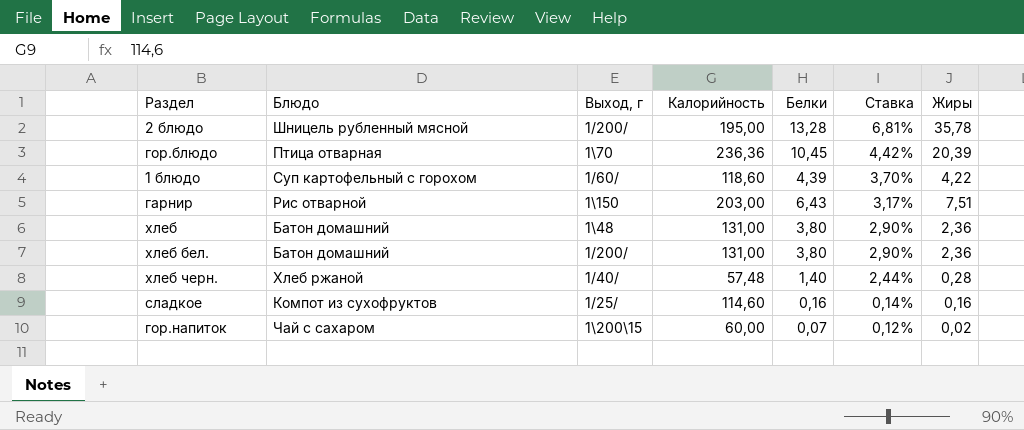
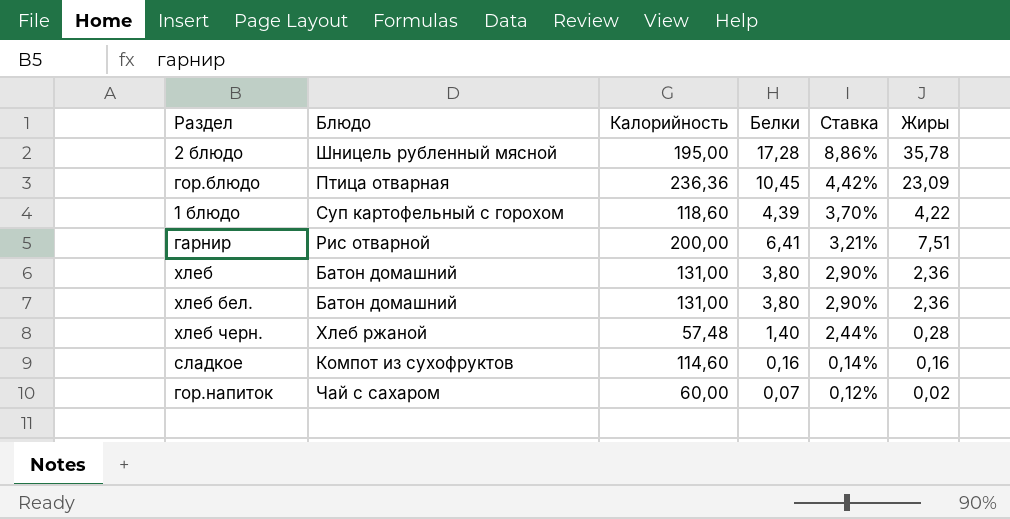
column Выход, г | position: 3 -> none
2 блюдо | Белки: 13,28 -> 17,28
2 блюдо | Ставка: 6,81% -> 8,86%
гор.блюдо | Жиры: 20,39 -> 23,09
гарнир | Калорийность: 203,00 -> 200,00
гарнир | Белки: 6,43 -> 6,41
гарнир | Ставка: 3,17% -> 3,21%

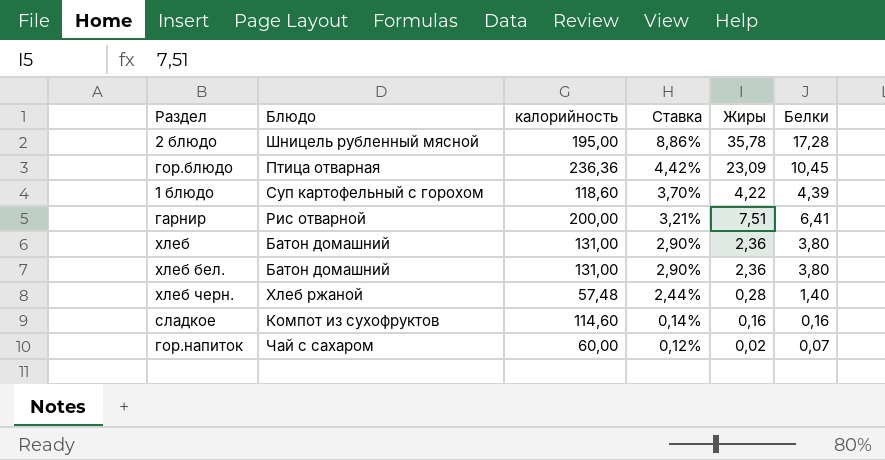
column name: Калорийность -> калорийность
column Белки | position: 4 -> 6

